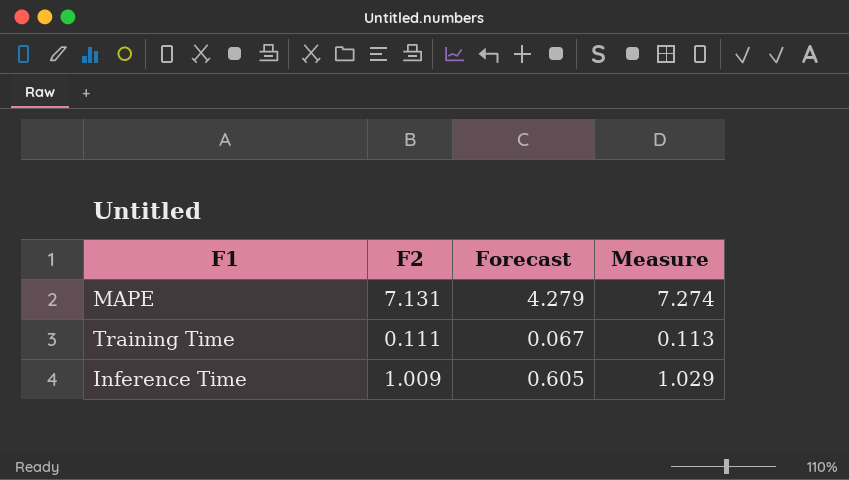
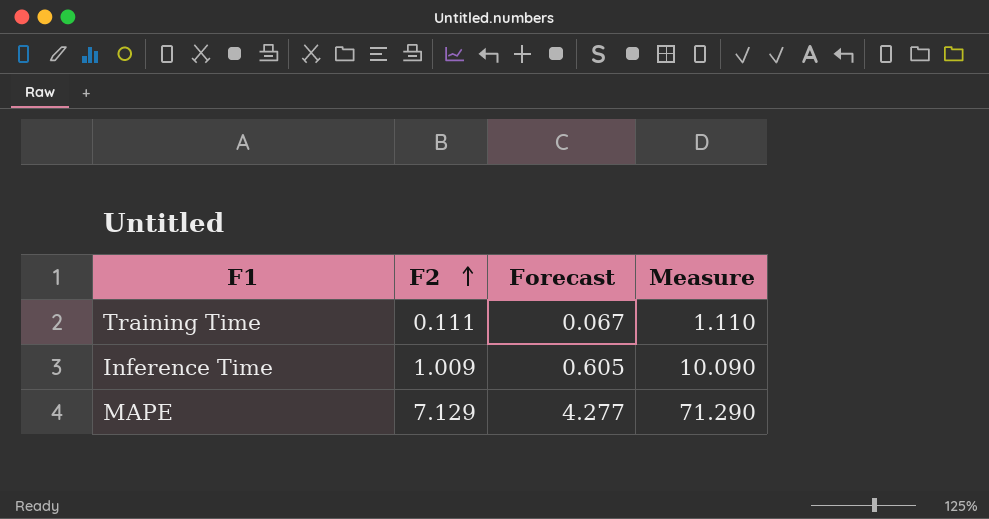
row order: none -> F2 ascending
column Measure | formula: [F2] * 1.02 -> [F2] * 10
MAPE | F2: 7.131 -> 7.129
MAPE | Forecast: 4.279 -> 4.277

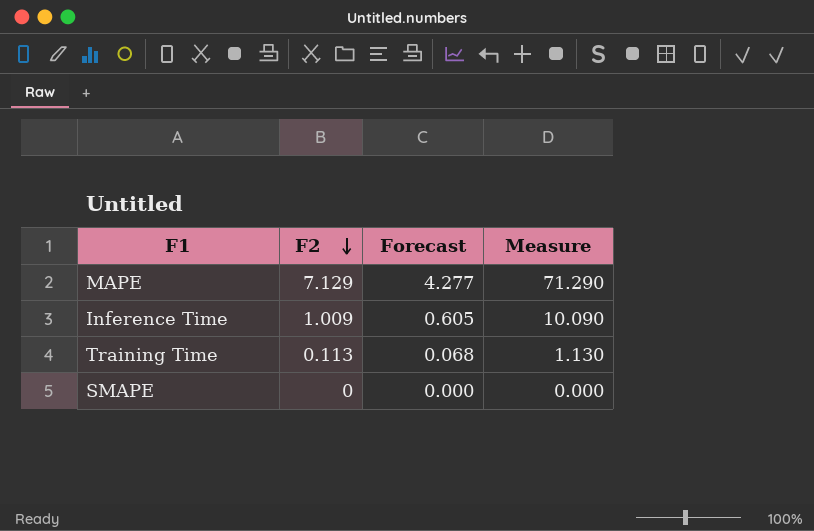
row order: F2 ascending -> F2 descending
Training Time | F2: 0.111 -> 0.113
Training Time | Forecast: 0.067 -> 0.068
Training Time | Measure: 1.110 -> 1.130
row SMAPE: none -> 0 | 0.000 | 0.000

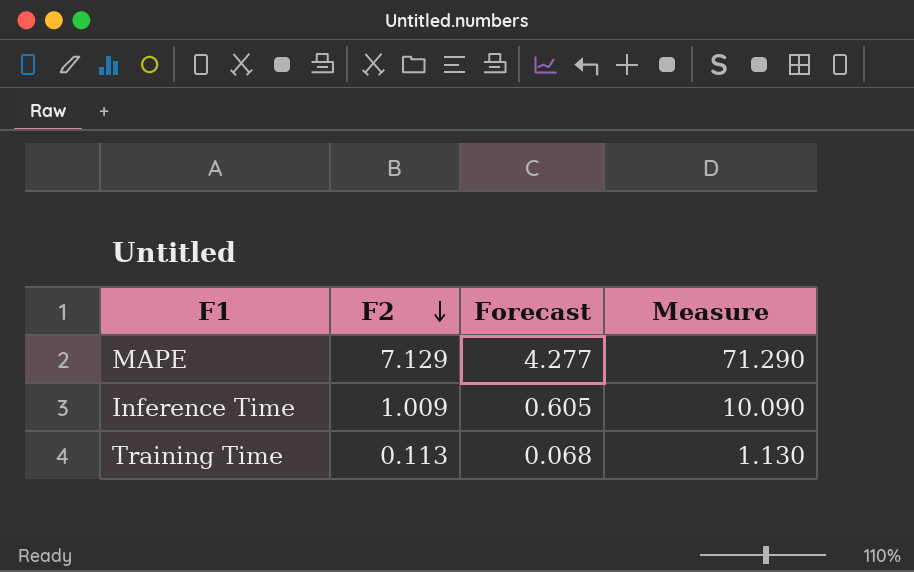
row SMAPE: 0 | 0.000 | 0.000 -> none

